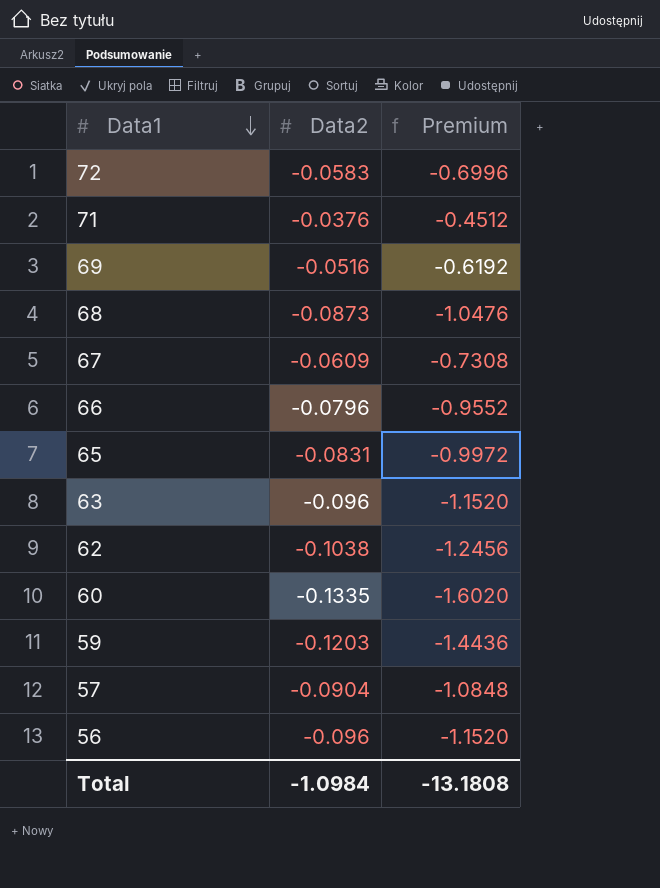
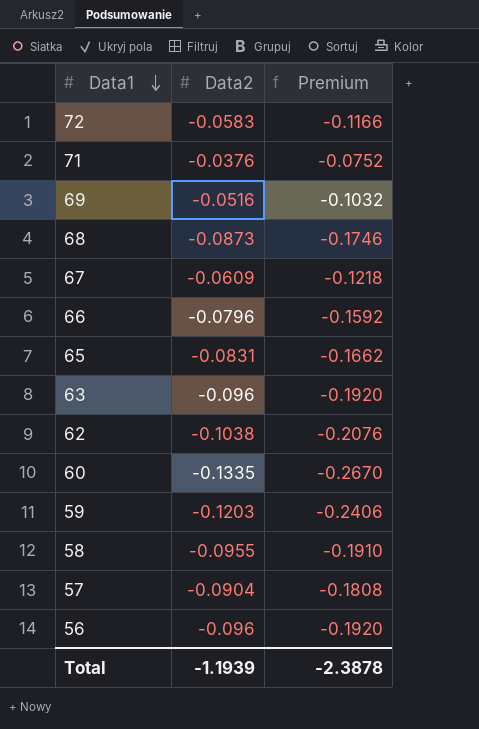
column Premium | formula: [Data2] * 12 -> [Data2] * 2
row 58: none -> -0.0955 | -0.1910
Total | Data2: -1.0984 -> -1.1939
Total | Premium: -13.1808 -> -2.3878

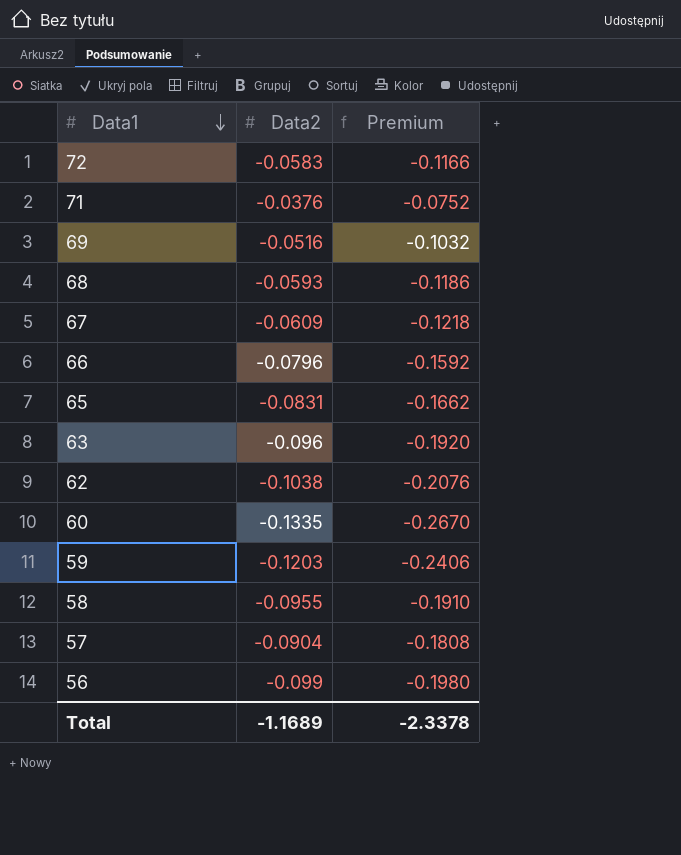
68 | Data2: -0.0873 -> -0.0593
68 | Premium: -0.1746 -> -0.1186
56 | Data2: -0.096 -> -0.099
56 | Premium: -0.1920 -> -0.1980
Total | Data2: -1.1939 -> -1.1689
Total | Premium: -2.3878 -> -2.3378

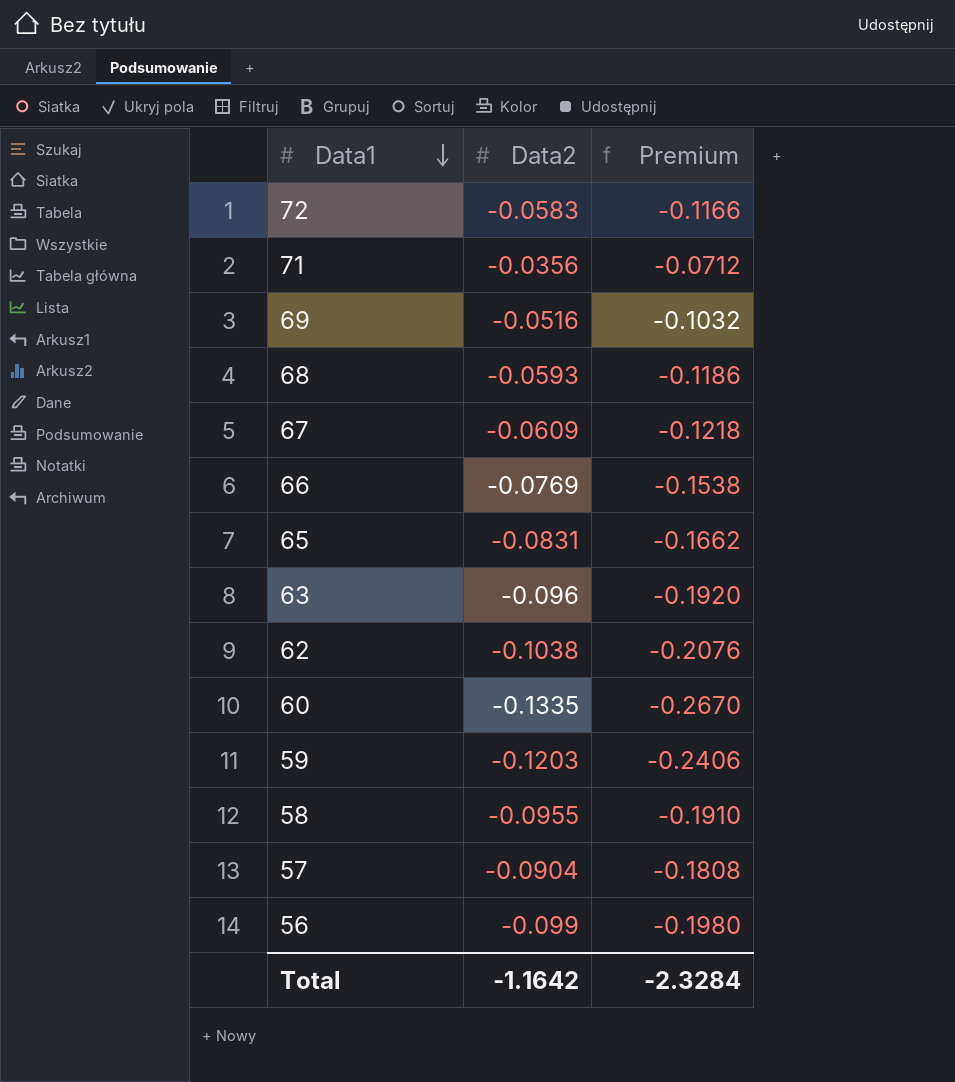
71 | Data2: -0.0376 -> -0.0356
71 | Premium: -0.0752 -> -0.0712
66 | Data2: -0.0796 -> -0.0769
66 | Premium: -0.1592 -> -0.1538
Total | Data2: -1.1689 -> -1.1642
Total | Premium: -2.3378 -> -2.3284

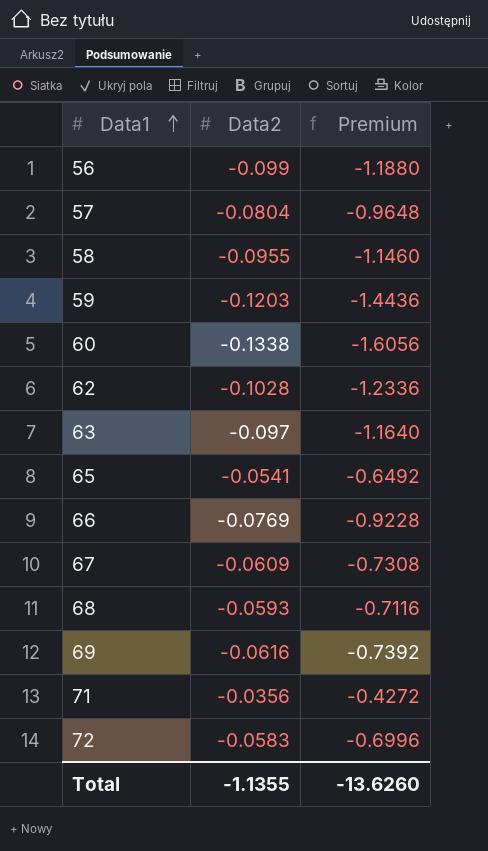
row order: Data1 descending -> Data1 ascending
column Premium | formula: [Data2] * 2 -> [Data2] * 12
57 | Data2: -0.0904 -> -0.0804
60 | Data2: -0.1335 -> -0.1338
62 | Data2: -0.1038 -> -0.1028
63 | Data2: -0.096 -> -0.097
65 | Data2: -0.0831 -> -0.0541
69 | Data2: -0.0516 -> -0.0616
Total | Data2: -1.1642 -> -1.1355
Total | Premium: -2.3284 -> -13.6260

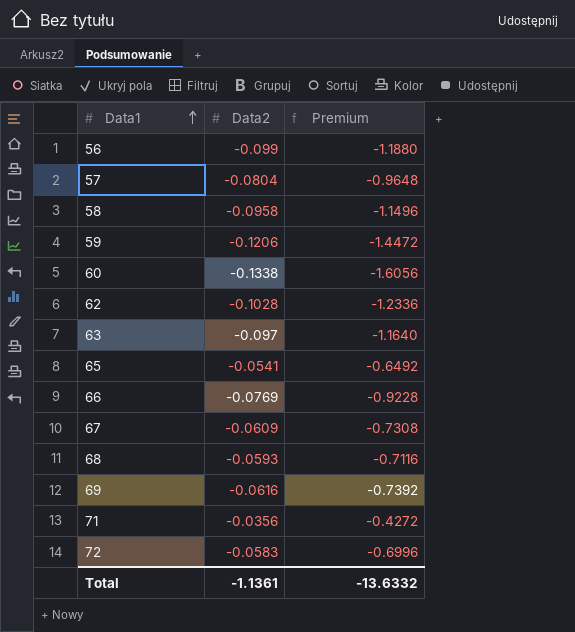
58 | Data2: -0.0955 -> -0.0958
58 | Premium: -1.1460 -> -1.1496
59 | Data2: -0.1203 -> -0.1206
59 | Premium: -1.4436 -> -1.4472
Total | Data2: -1.1355 -> -1.1361
Total | Premium: -13.6260 -> -13.6332

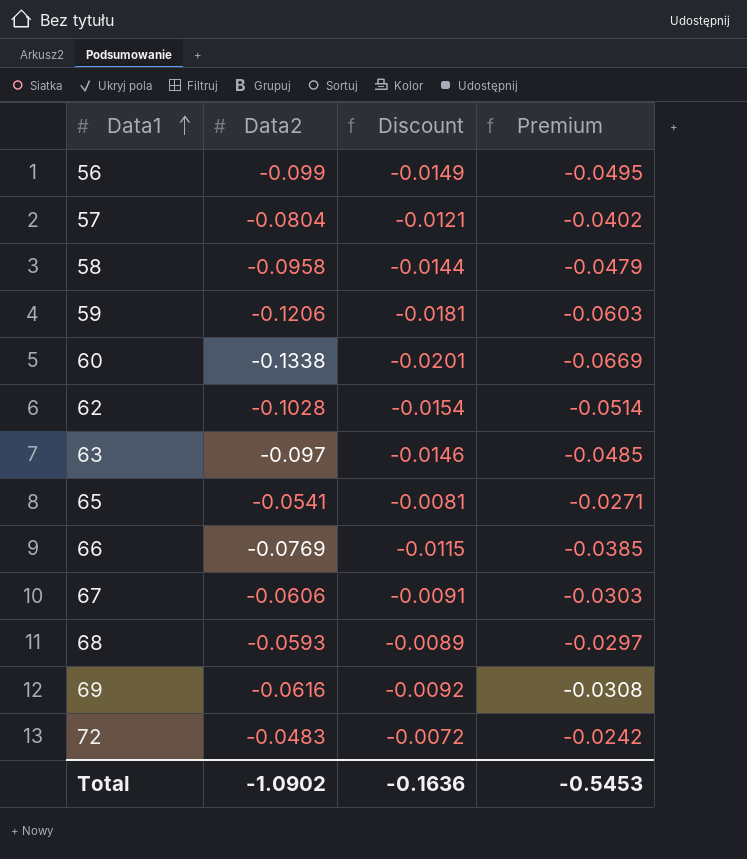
column Discount | formula: none -> [Data2] * 0.15
column Premium | formula: [Data2] * 12 -> [Data2] * 0.5
row 71: -0.0356 | -0.4272 -> none
67 | Data2: -0.0609 -> -0.0606
72 | Data2: -0.0583 -> -0.0483
Total | Data2: -1.1361 -> -1.0902
Total | Premium: -13.6332 -> -0.5453

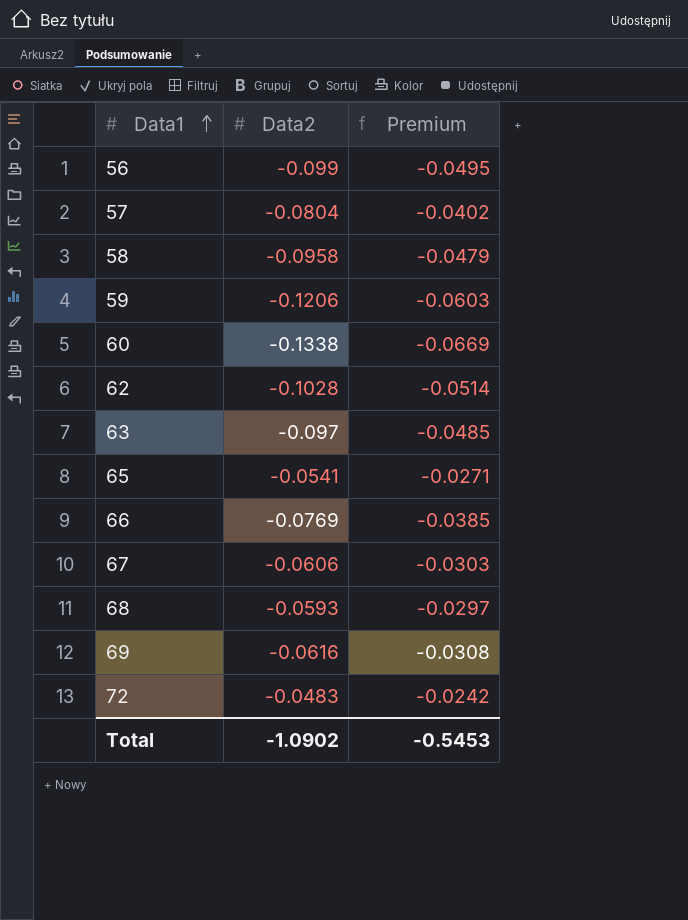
column Discount | formula: [Data2] * 0.15 -> none

